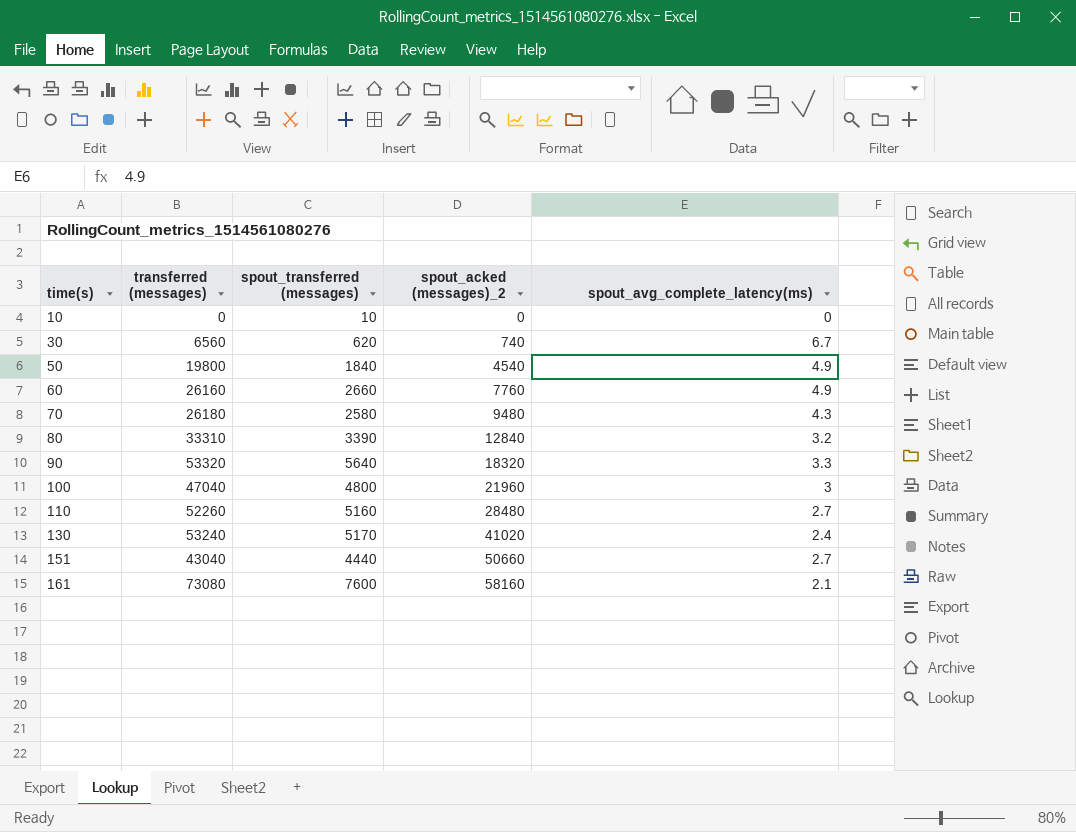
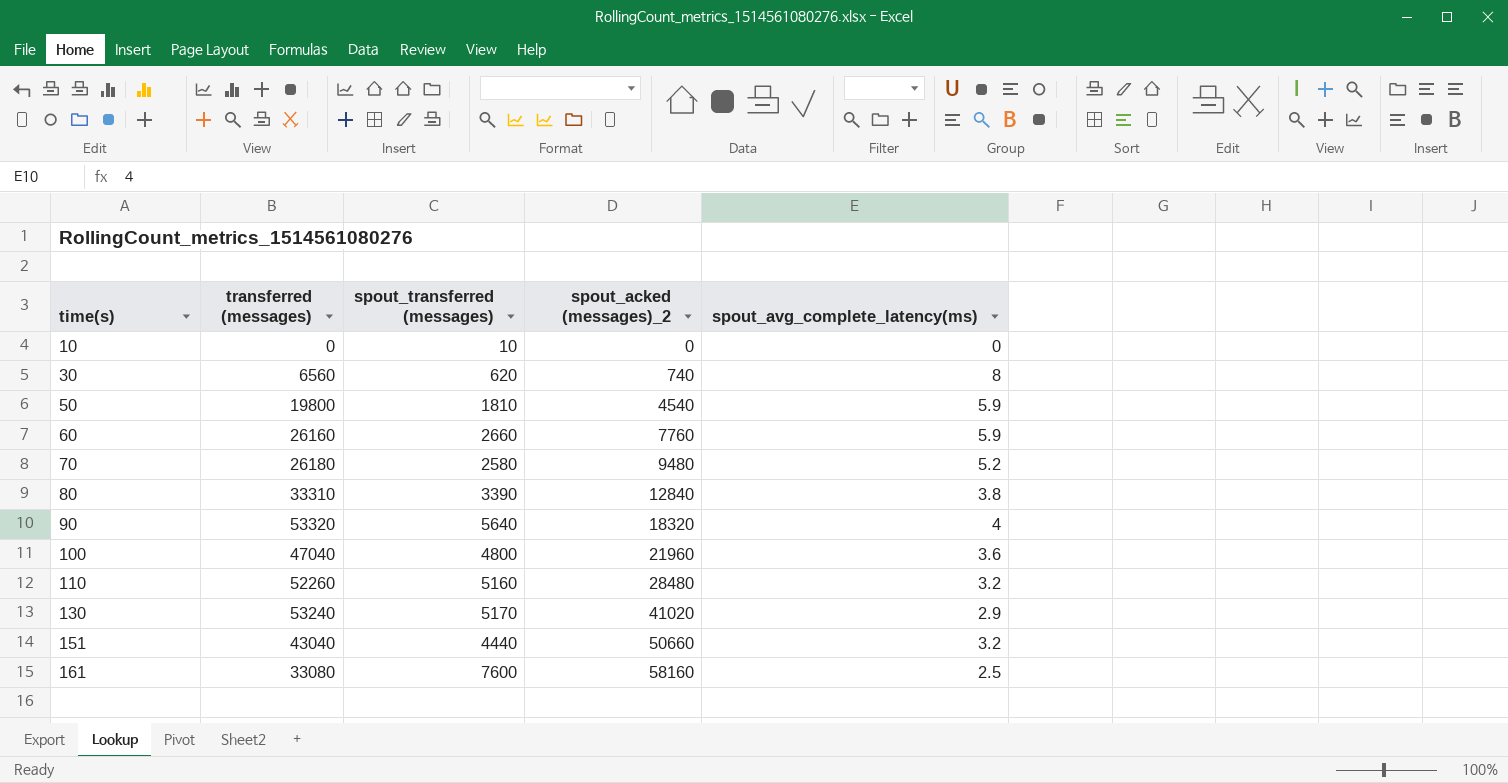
30 | spout_avg_complete_latency(ms): 6.7 -> 8
50 | spout_transferred (messages): 1840 -> 1810
50 | spout_avg_complete_latency(ms): 4.9 -> 5.9
60 | spout_avg_complete_latency(ms): 4.9 -> 5.9
70 | spout_avg_complete_latency(ms): 4.3 -> 5.2
80 | spout_avg_complete_latency(ms): 3.2 -> 3.8
90 | spout_avg_complete_latency(ms): 3.3 -> 4
100 | spout_avg_complete_latency(ms): 3 -> 3.6
110 | spout_avg_complete_latency(ms): 2.7 -> 3.2
130 | spout_avg_complete_latency(ms): 2.4 -> 2.9
151 | spout_avg_complete_latency(ms): 2.7 -> 3.2
161 | transferred (messages): 73080 -> 33080
161 | spout_avg_complete_latency(ms): 2.1 -> 2.5

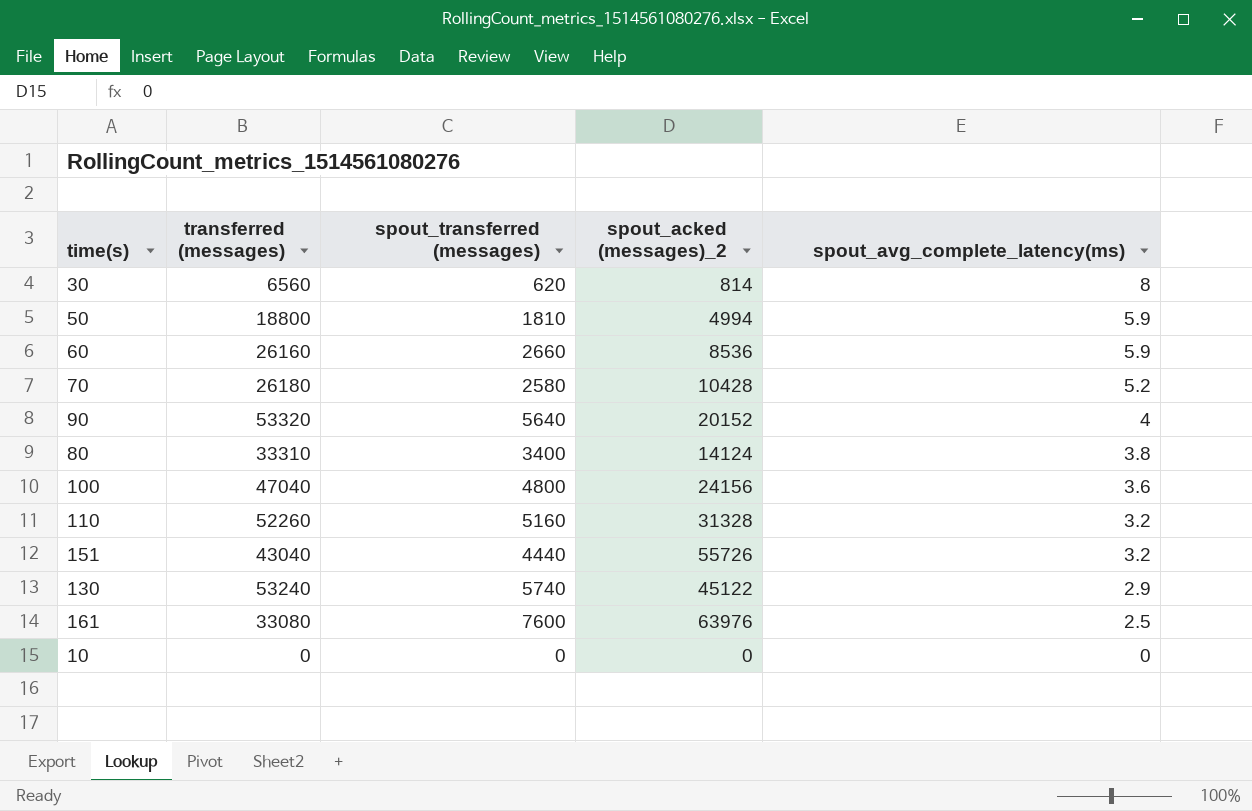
row order: time(s) ascending -> spout_avg_complete_latency(ms) descending
30 | spout_acked (messages)_2: 740 -> 814
50 | transferred (messages): 19800 -> 18800
50 | spout_acked (messages)_2: 4540 -> 4994
60 | spout_acked (messages)_2: 7760 -> 8536
70 | spout_acked (messages)_2: 9480 -> 10428
90 | spout_acked (messages)_2: 18320 -> 20152
80 | spout_transferred (messages): 3390 -> 3400
80 | spout_acked (messages)_2: 12840 -> 14124
100 | spout_acked (messages)_2: 21960 -> 24156
110 | spout_acked (messages)_2: 28480 -> 31328
151 | spout_acked (messages)_2: 50660 -> 55726
130 | spout_transferred (messages): 5170 -> 5740
130 | spout_acked (messages)_2: 41020 -> 45122
161 | spout_acked (messages)_2: 58160 -> 63976
10 | spout_transferred (messages): 10 -> 0

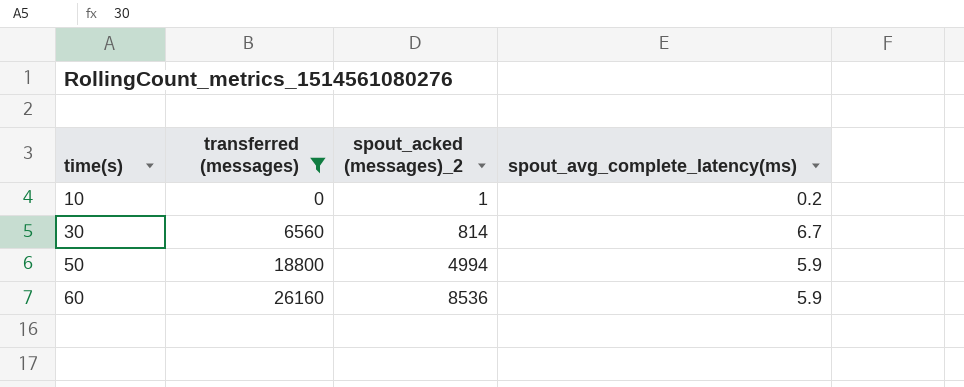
filter: none -> transferred (messages) <= 26160
row order: spout_avg_complete_latency(ms) descending -> time(s) ascending
column spout_transferred (messages) | position: 3 -> none
10 | spout_acked (messages)_2: 0 -> 1
10 | spout_avg_complete_latency(ms): 0 -> 0.2
30 | spout_avg_complete_latency(ms): 8 -> 6.7

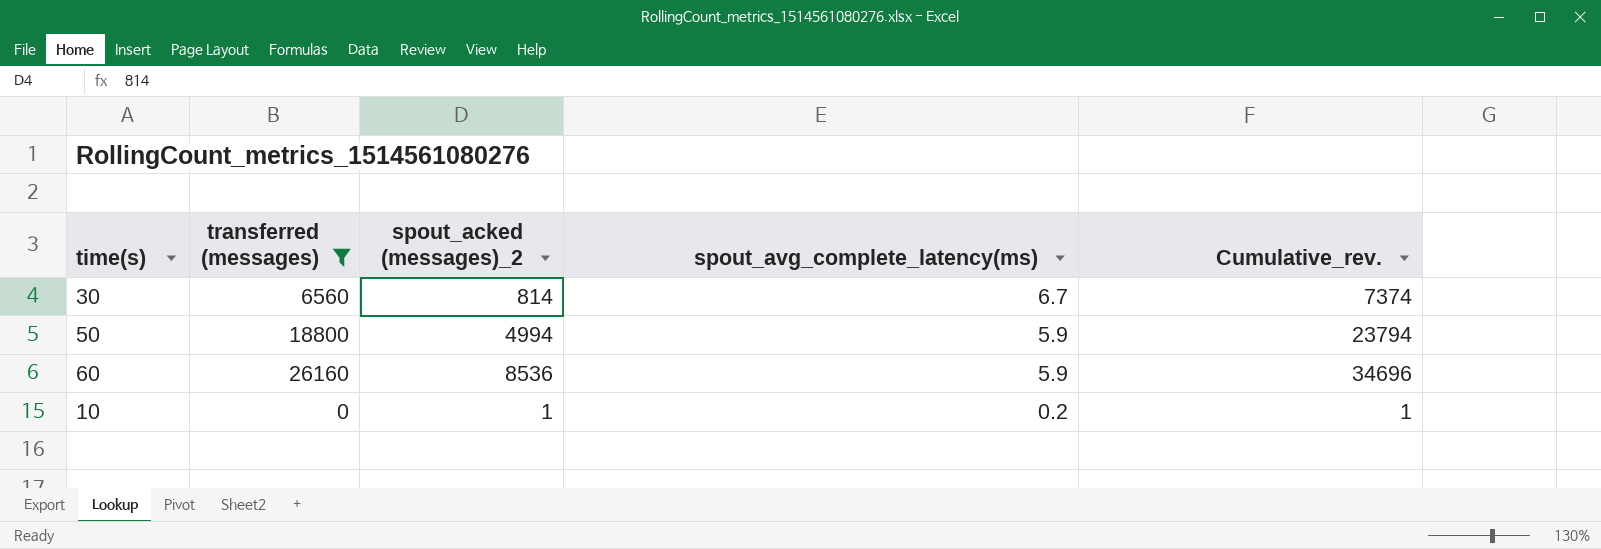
row order: time(s) ascending -> spout_avg_complete_latency(ms) descending
column Cumulative_rev. | formula: none -> [transferred (messages)] + [spout_acked (messages)_2]

